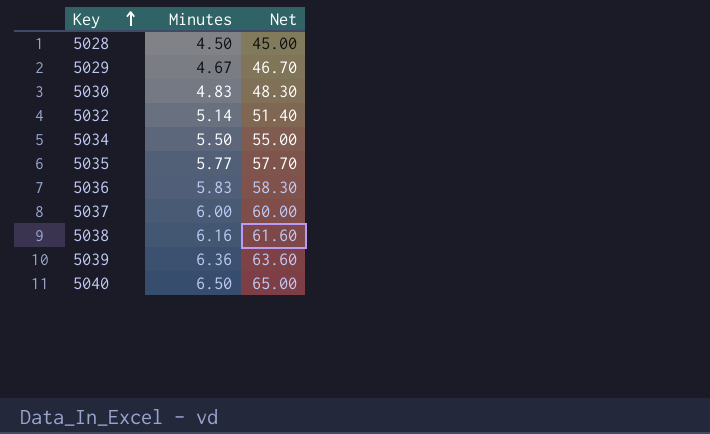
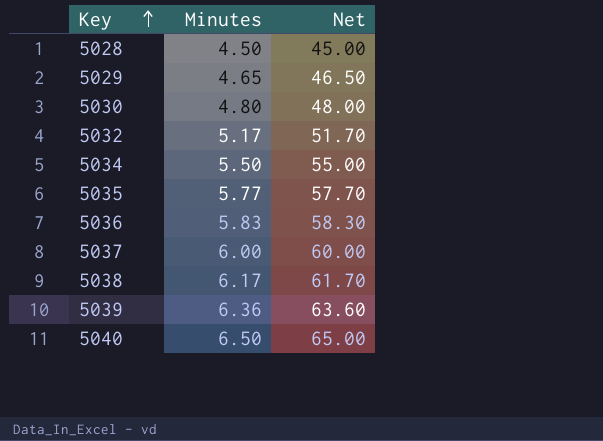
5029 | Minutes: 4.67 -> 4.65
5029 | Net: 46.70 -> 46.50
5030 | Minutes: 4.83 -> 4.80
5030 | Net: 48.30 -> 48.00
5032 | Minutes: 5.14 -> 5.17
5032 | Net: 51.40 -> 51.70
5038 | Minutes: 6.16 -> 6.17
5038 | Net: 61.60 -> 61.70

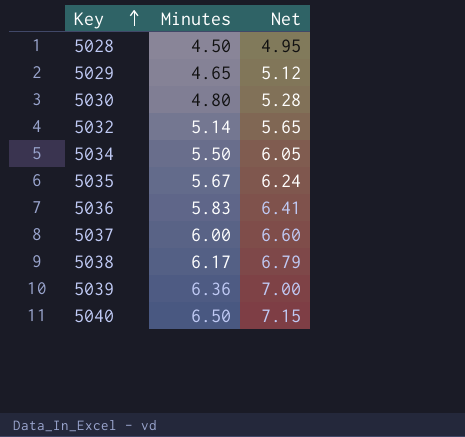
column Net | formula: [Minutes] * 10 -> [Minutes] * 1.1
5032 | Minutes: 5.17 -> 5.14
5035 | Minutes: 5.77 -> 5.67

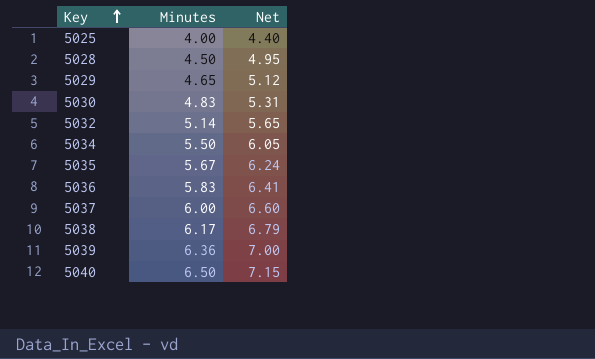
row 5025: none -> 4.00 | 4.40
5030 | Minutes: 4.80 -> 4.83
5030 | Net: 5.28 -> 5.31

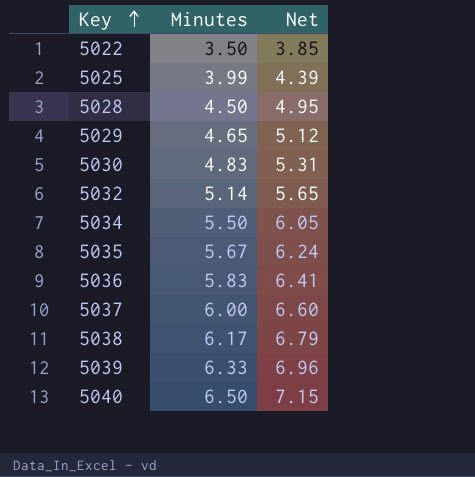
row 5022: none -> 3.50 | 3.85
5025 | Minutes: 4.00 -> 3.99
5025 | Net: 4.40 -> 4.39
5039 | Minutes: 6.36 -> 6.33
5039 | Net: 7.00 -> 6.96

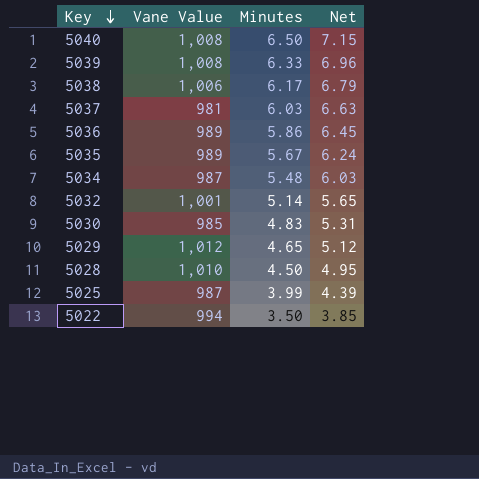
row order: Key ascending -> Key descending
column Vane Value | position: none -> 2
5037 | Minutes: 6.00 -> 6.03
5037 | Net: 6.60 -> 6.63
5036 | Minutes: 5.83 -> 5.86
5036 | Net: 6.41 -> 6.45
5034 | Minutes: 5.50 -> 5.48
5034 | Net: 6.05 -> 6.03

